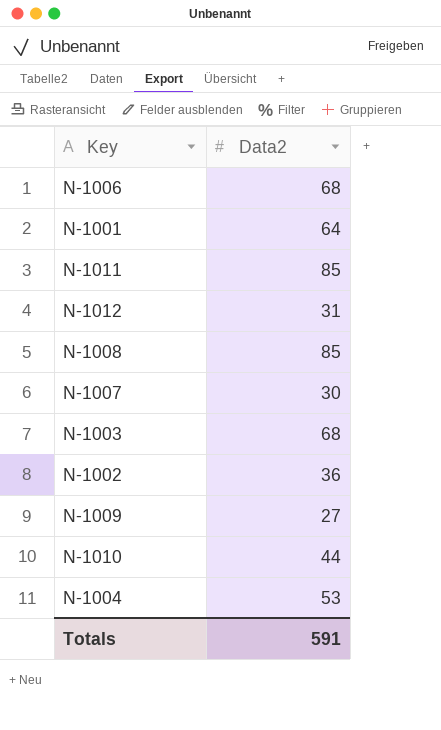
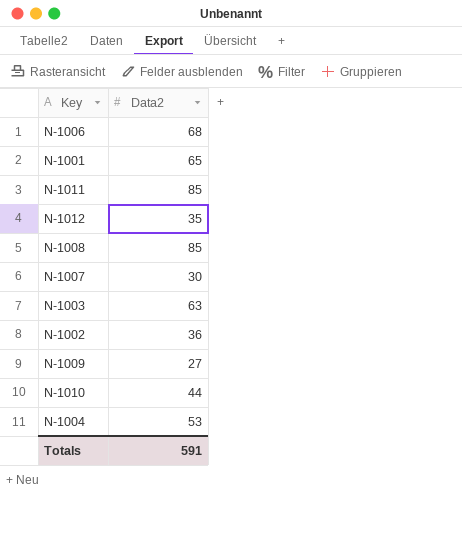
N-1001 | Data2: 64 -> 65
N-1012 | Data2: 31 -> 35
N-1003 | Data2: 68 -> 63

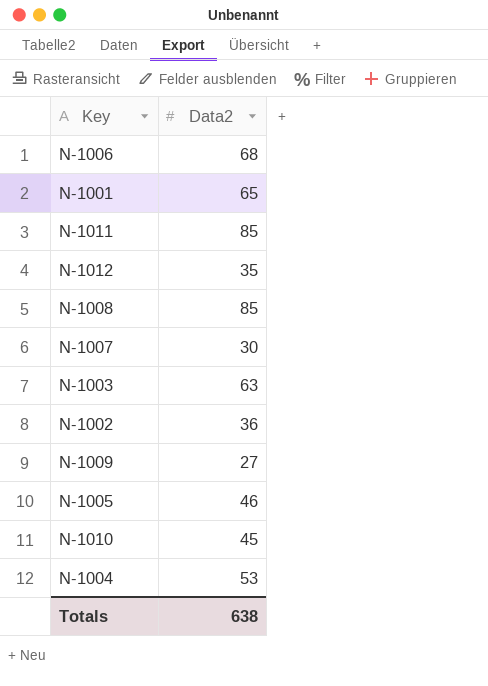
row N-1005: none -> 46
N-1010 | Data2: 44 -> 45
Totals | Data2: 591 -> 638

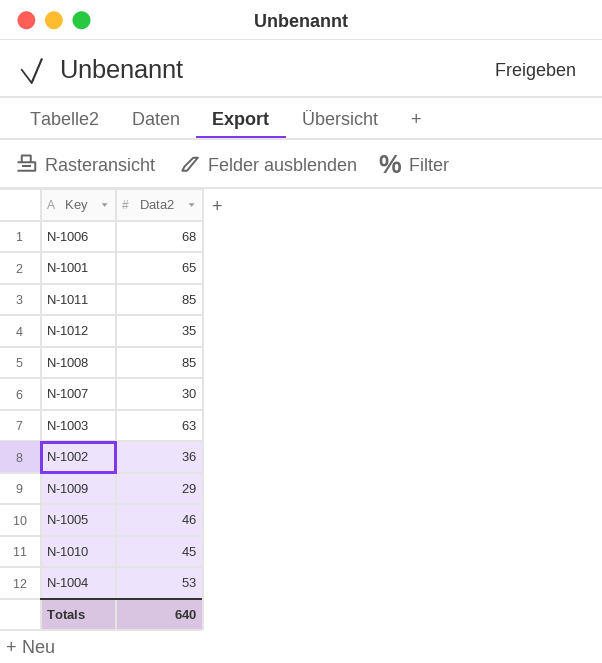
N-1009 | Data2: 27 -> 29
Totals | Data2: 638 -> 640

